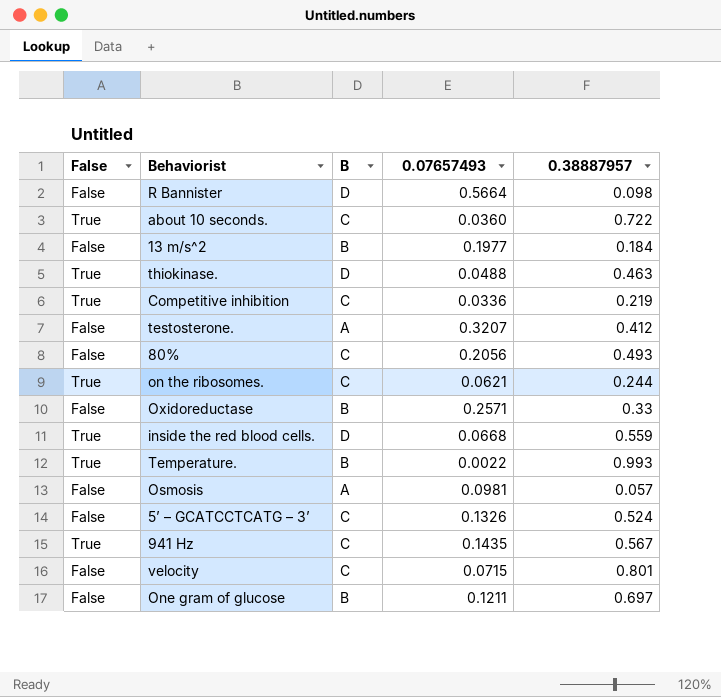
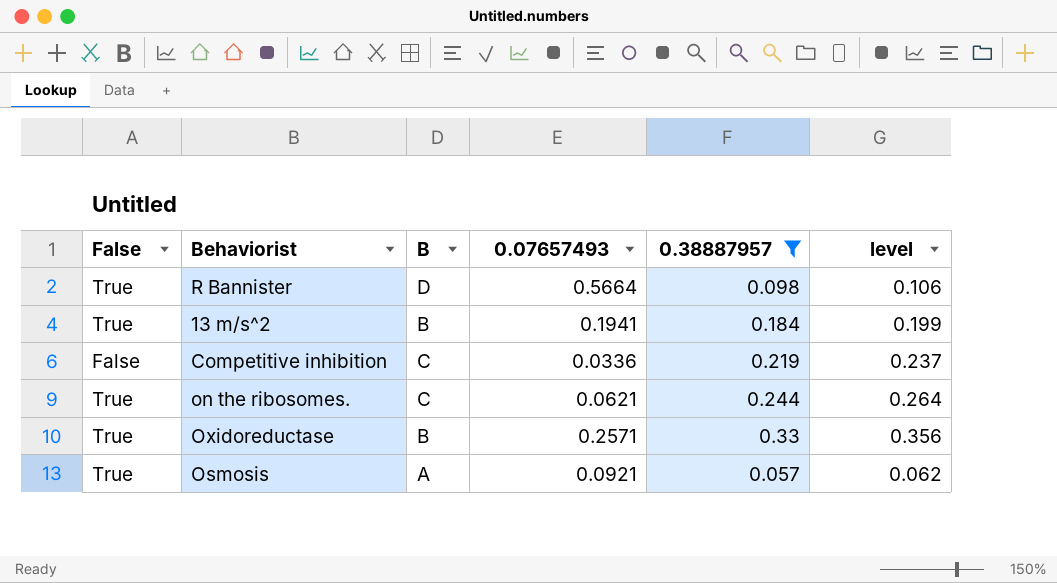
filter: none -> 0.38887957 <= 0.33
column level | formula: none -> [0.38887957] * 1.08
R Bannister | False: False -> True
13 m/s^2 | False: False -> True
13 m/s^2 | 0.07657493: 0.1977 -> 0.1941
Competitive inhibition | False: True -> False
Oxidoreductase | False: False -> True
Osmosis | False: False -> True
Osmosis | 0.07657493: 0.0981 -> 0.0921

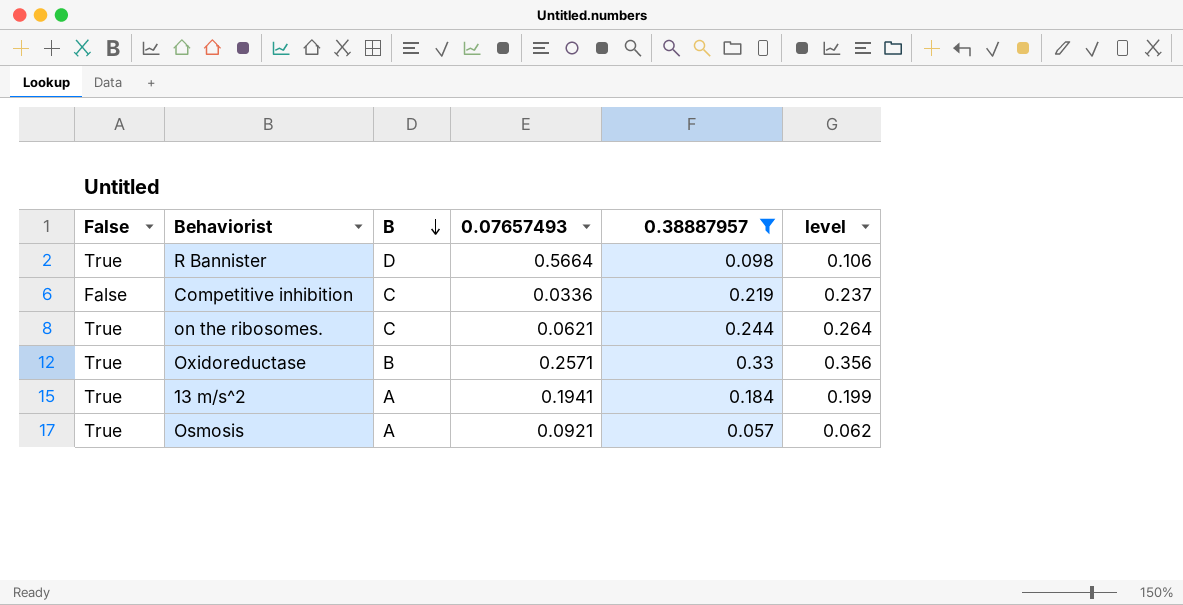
row order: none -> B descending
13 m/s^2 | B: B -> A

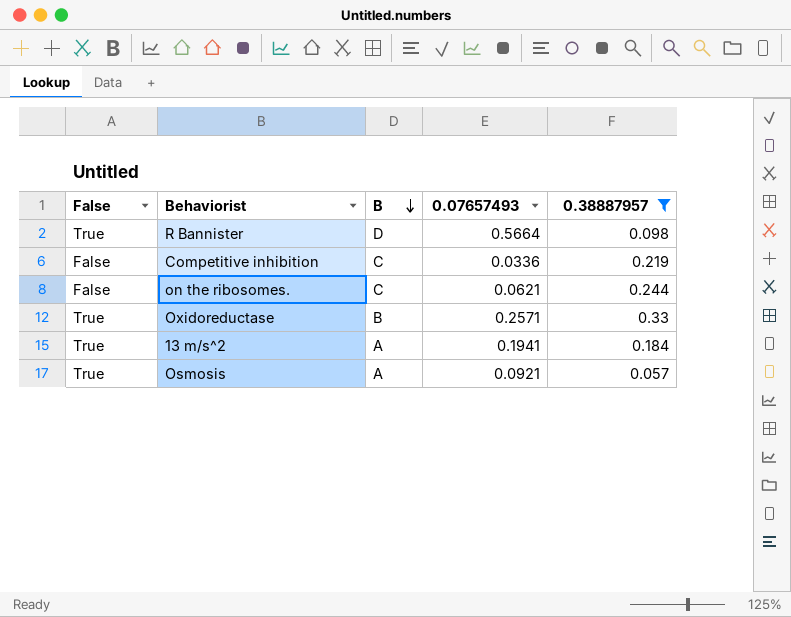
column level | formula: [0.38887957] * 1.08 -> none
on the ribosomes. | False: True -> False

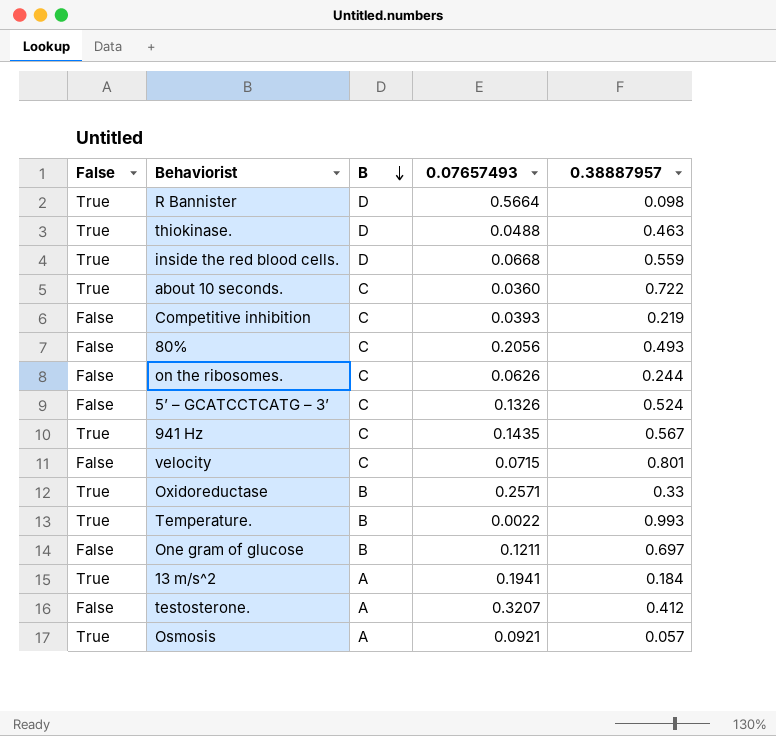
filter: 0.38887957 <= 0.33 -> none
Competitive inhibition | 0.07657493: 0.0336 -> 0.0393
on the ribosomes. | 0.07657493: 0.0621 -> 0.0626

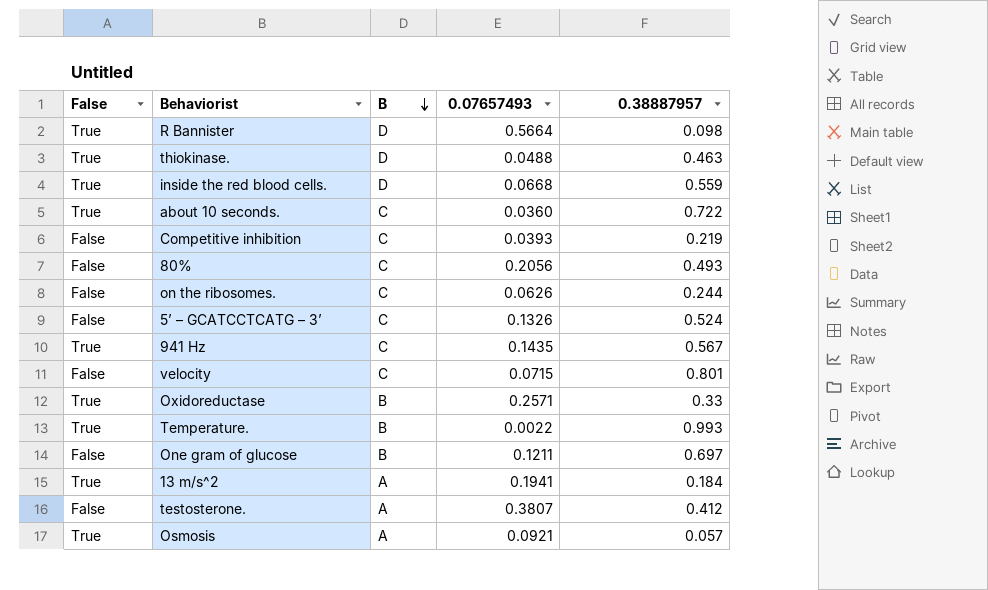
testosterone. | 0.07657493: 0.3207 -> 0.3807

